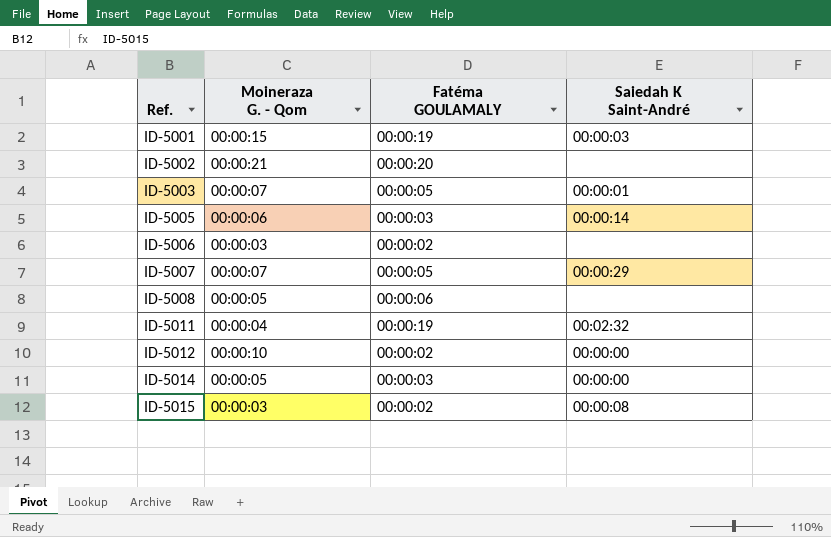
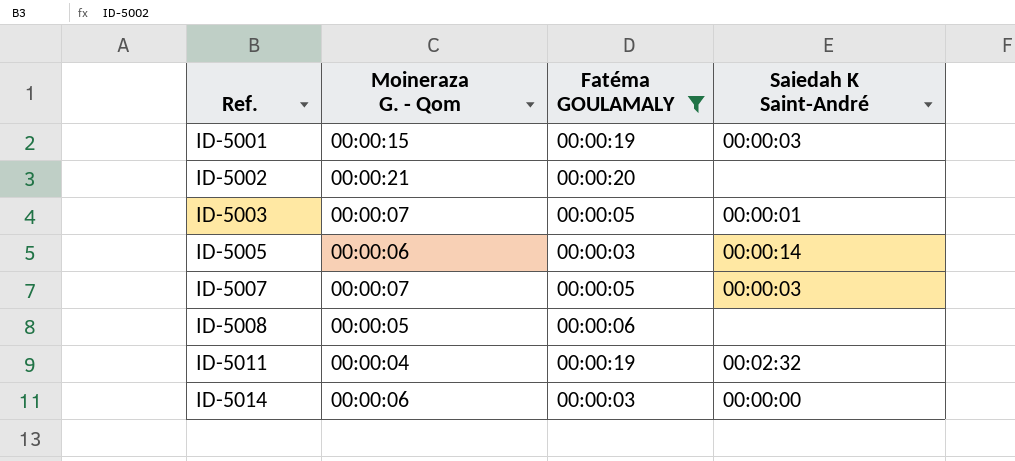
filter: none -> Fatéma GOULAMALY != 00:00:02
ID-5007 | Saiedah K Saint-André: 00:00:29 -> 00:00:03
ID-5014 | Moineraza G. - Qom: 00:00:05 -> 00:00:06

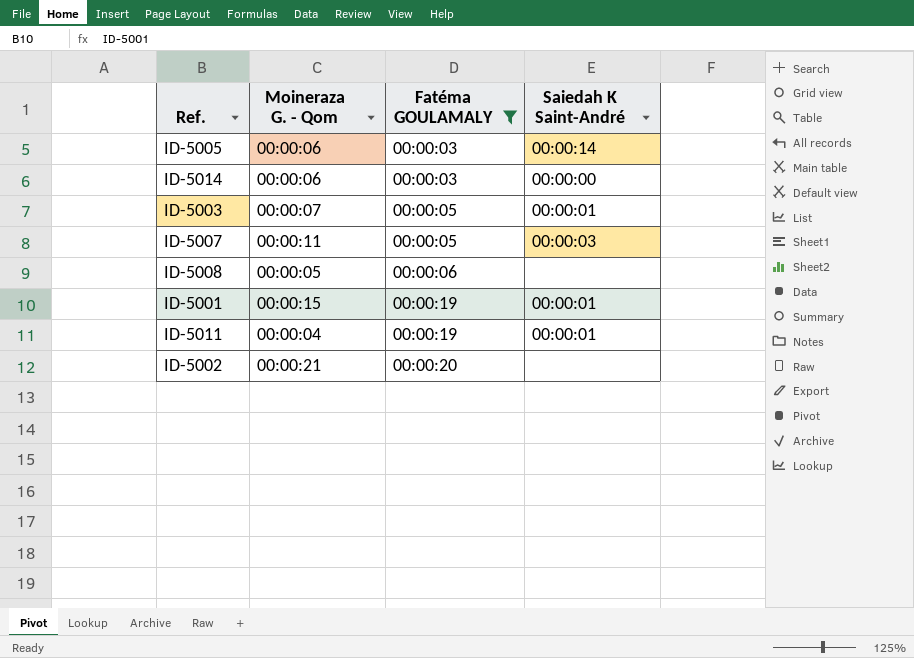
row order: Ref. ascending -> Fatéma GOULAMALY ascending
ID-5007 | Moineraza G. - Qom: 00:00:07 -> 00:00:11
ID-5001 | Saiedah K Saint-André: 00:00:03 -> 00:00:01
ID-5011 | Saiedah K Saint-André: 00:02:32 -> 00:00:01

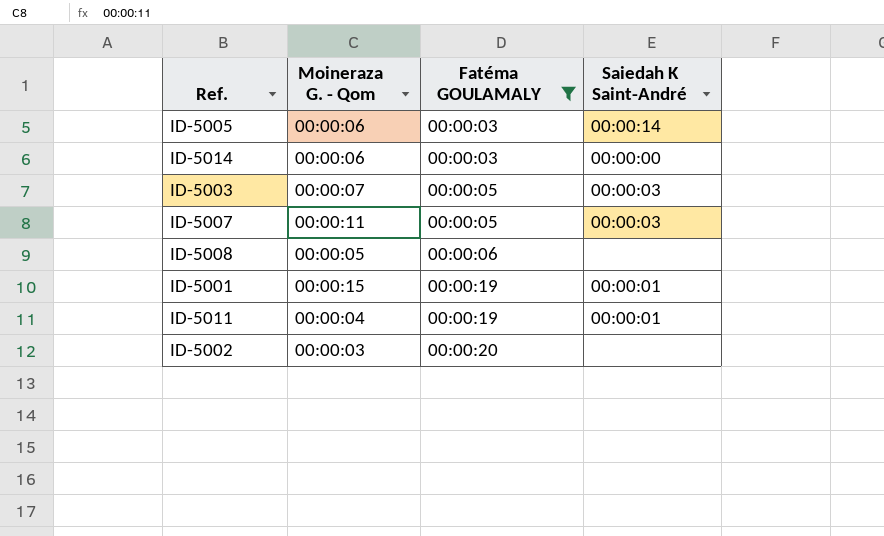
ID-5003 | Saiedah K Saint-André: 00:00:01 -> 00:00:03
ID-5002 | Moineraza G. - Qom: 00:00:21 -> 00:00:03

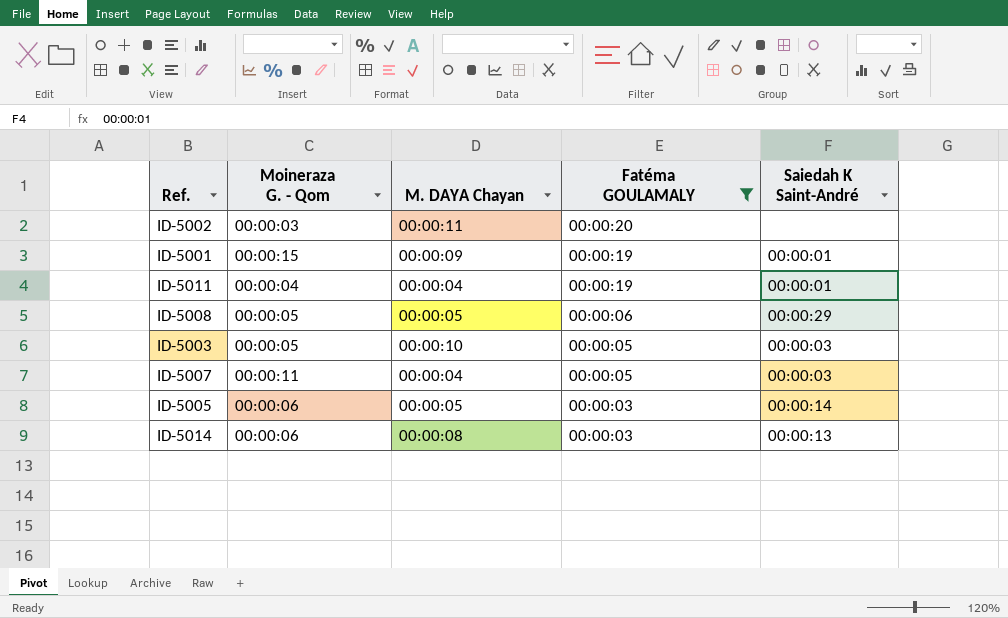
row order: Fatéma GOULAMALY ascending -> Fatéma GOULAMALY descending
column M. DAYA Chayan | position: none -> 3
ID-5008 | Saiedah K Saint-André: none -> 00:00:29
ID-5003 | Moineraza G. - Qom: 00:00:07 -> 00:00:05
ID-5014 | Saiedah K Saint-André: 00:00:00 -> 00:00:13

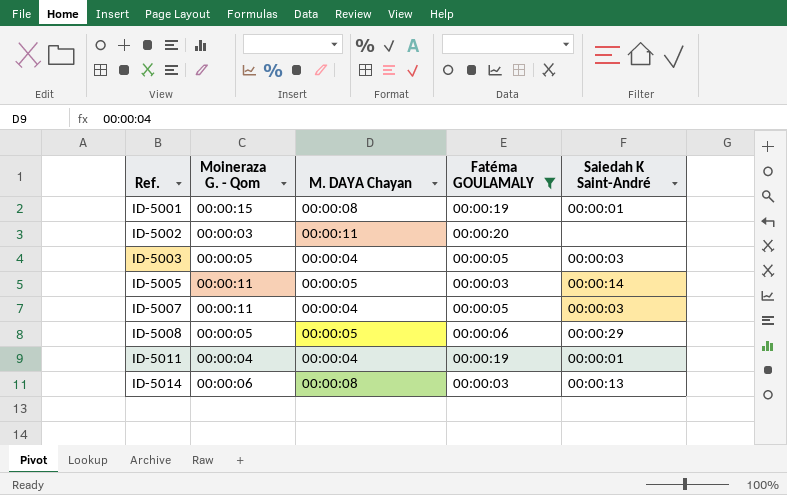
row order: Fatéma GOULAMALY descending -> Ref. ascending
ID-5001 | M. DAYA Chayan: 00:00:09 -> 00:00:08
ID-5003 | M. DAYA Chayan: 00:00:10 -> 00:00:04
ID-5005 | Moineraza G. - Qom: 00:00:06 -> 00:00:11

